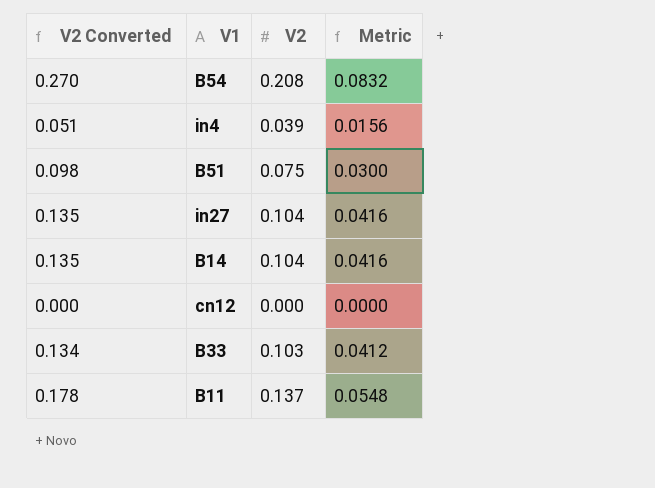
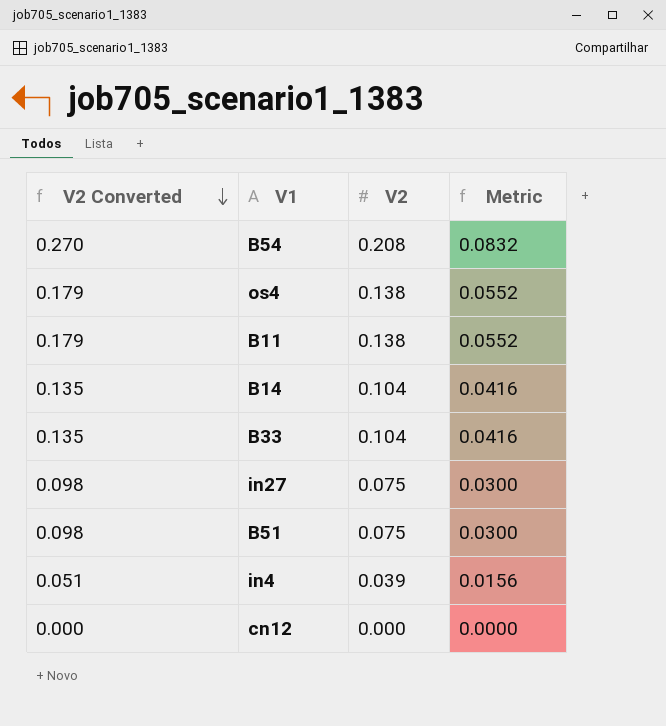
row order: none -> V2 Converted descending
row os4: none -> 0.179 | 0.138 | 0.0552
B11 | V2 Converted: 0.178 -> 0.179
B11 | V2: 0.137 -> 0.138
B11 | Metric: 0.0548 -> 0.0552
B33 | V2 Converted: 0.134 -> 0.135
B33 | V2: 0.103 -> 0.104
B33 | Metric: 0.0412 -> 0.0416
in27 | V2 Converted: 0.135 -> 0.098
in27 | V2: 0.104 -> 0.075
in27 | Metric: 0.0416 -> 0.0300

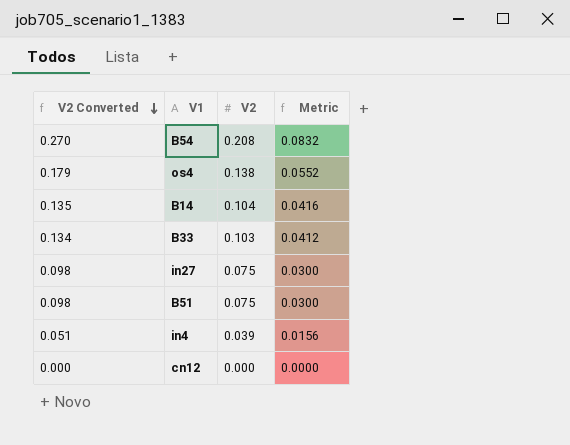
row B11: 0.179 | 0.138 | 0.0552 -> none
B33 | V2 Converted: 0.135 -> 0.134
B33 | V2: 0.104 -> 0.103
B33 | Metric: 0.0416 -> 0.0412

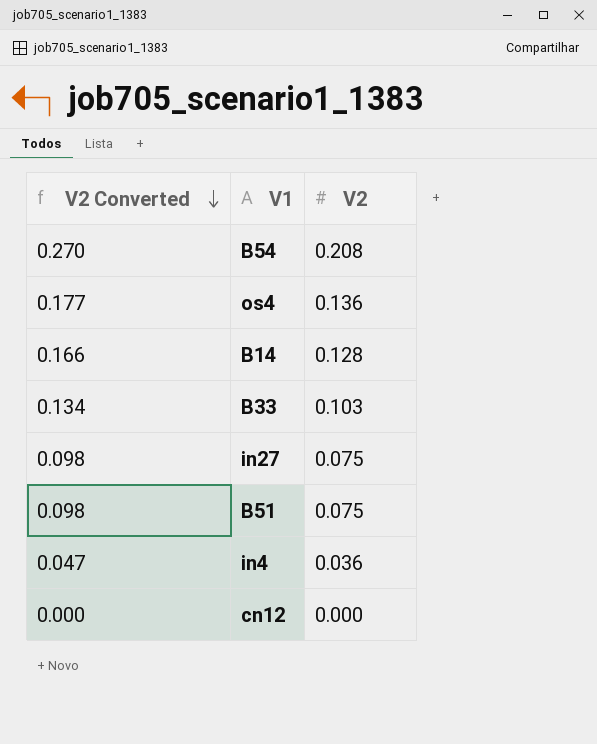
column Metric | formula: [V2] * 0.4 -> none
os4 | V2 Converted: 0.179 -> 0.177
os4 | V2: 0.138 -> 0.136
B14 | V2 Converted: 0.135 -> 0.166
B14 | V2: 0.104 -> 0.128
in4 | V2 Converted: 0.051 -> 0.047
in4 | V2: 0.039 -> 0.036

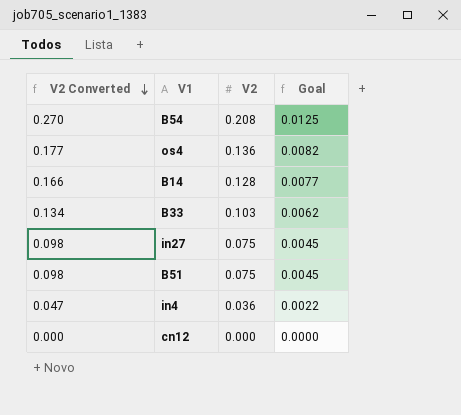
column Goal | formula: none -> [V2] * 0.06

